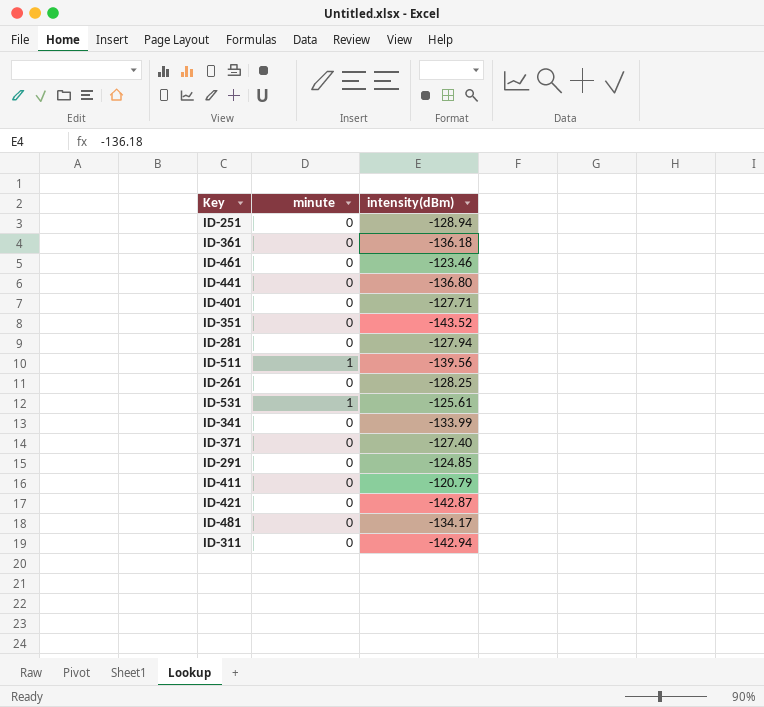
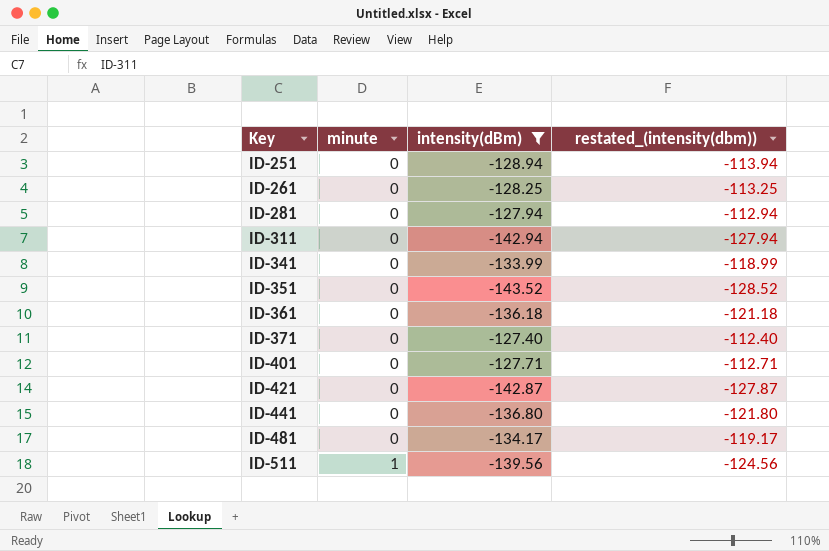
filter: none -> intensity(dBm) <= -127.40
row order: none -> Key ascending
column restated_(intensity(dbm)) | formula: none -> [intensity(dBm)] + 15

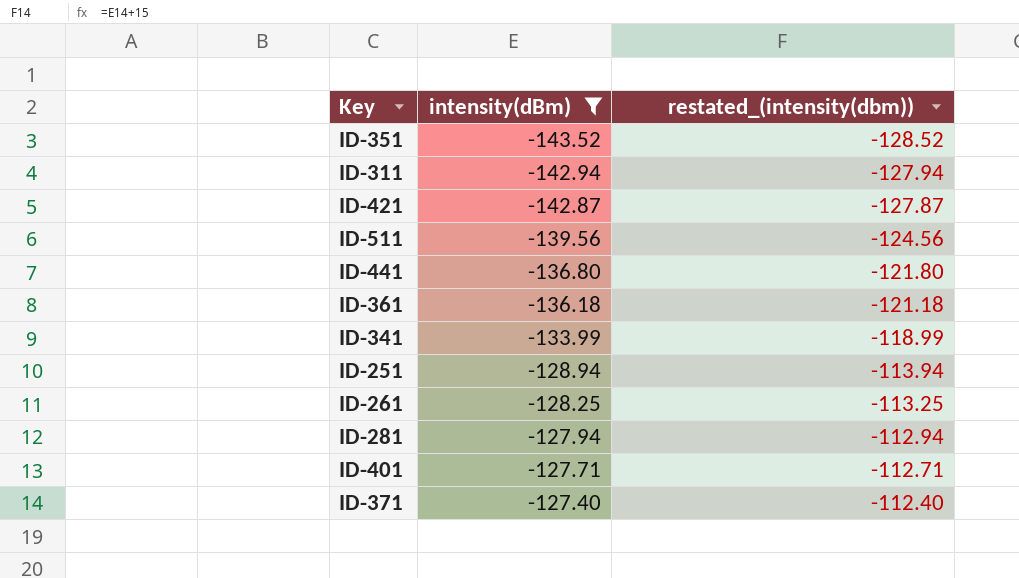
row order: Key ascending -> intensity(dBm) ascending
column minute | position: 2 -> none
row ID-481: 0 | -134.17 | -119.17 -> none

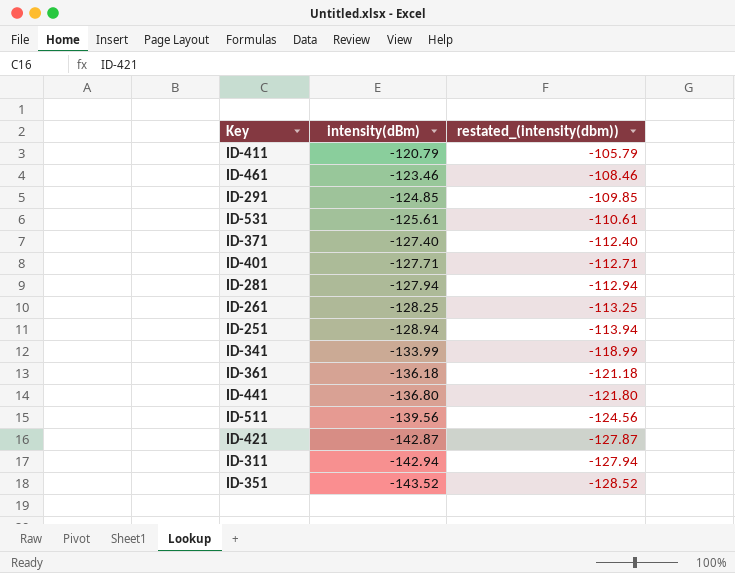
filter: intensity(dBm) <= -127.40 -> none
row order: intensity(dBm) ascending -> intensity(dBm) descending

